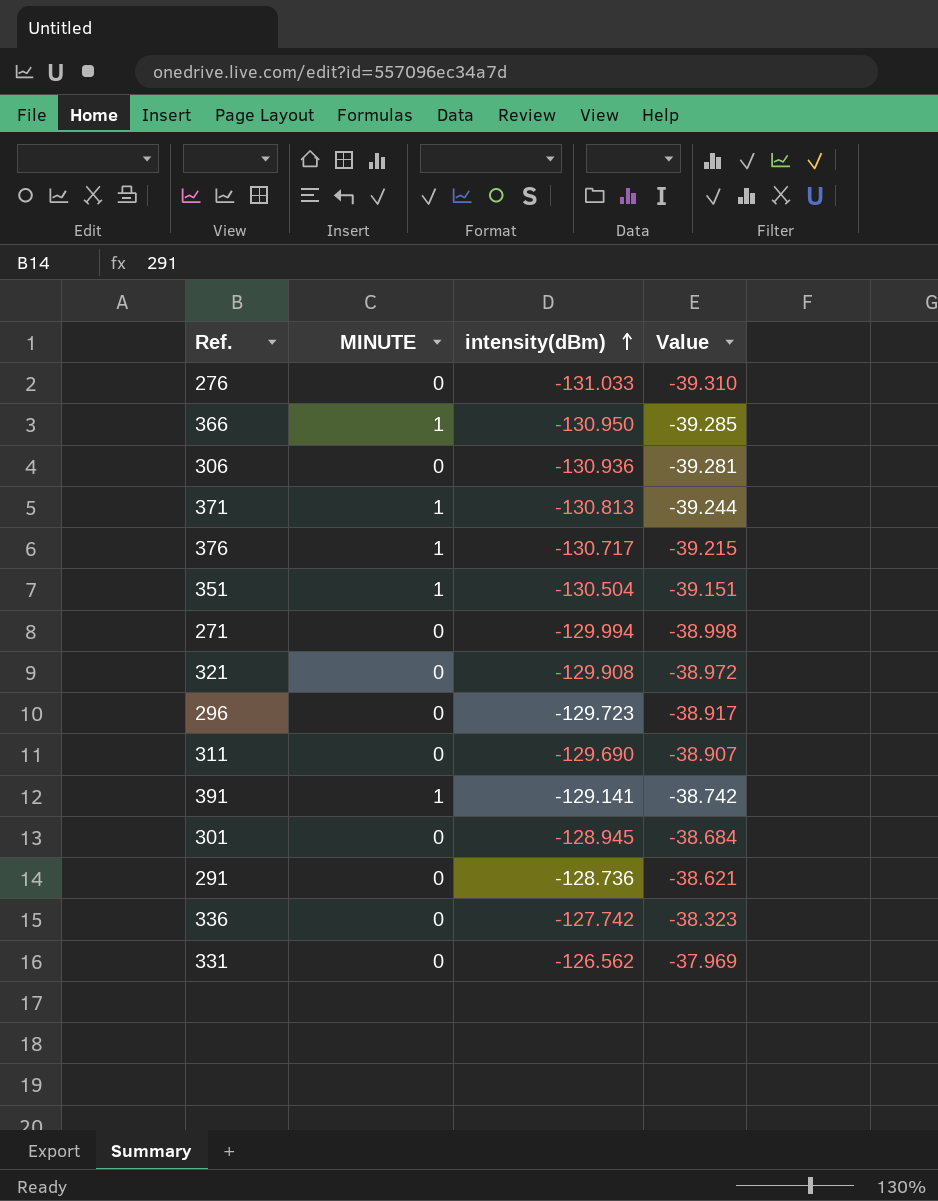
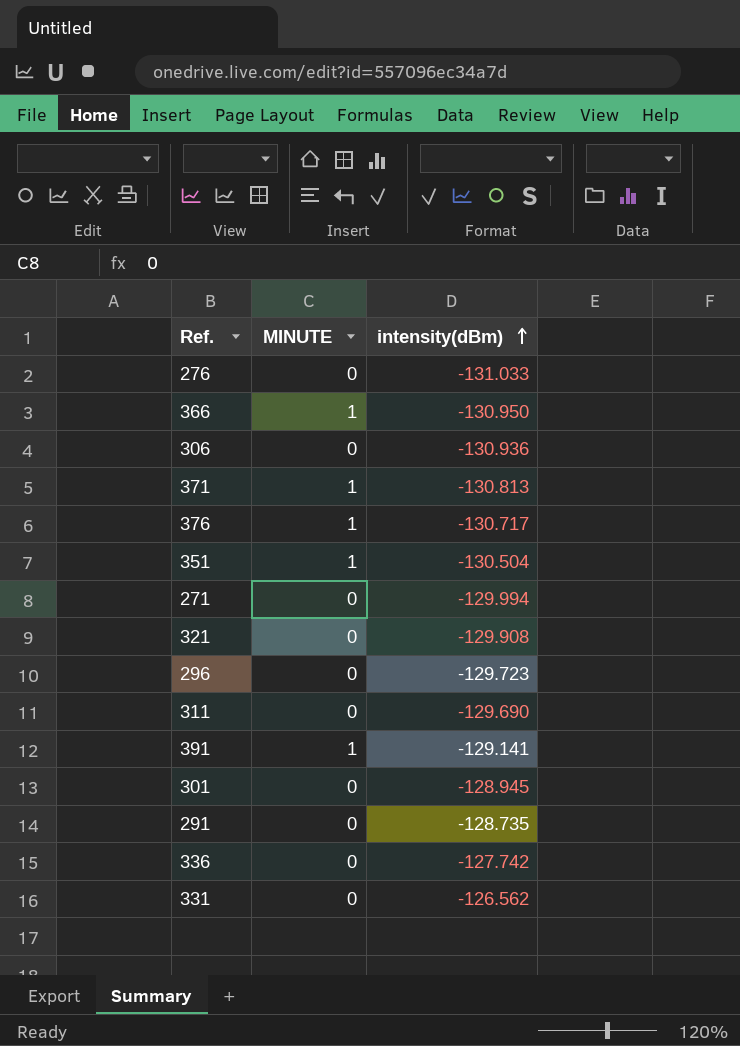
column Value | formula: [intensity(dBm)] * 0.3 -> none
291 | intensity(dBm): -128.736 -> -128.735

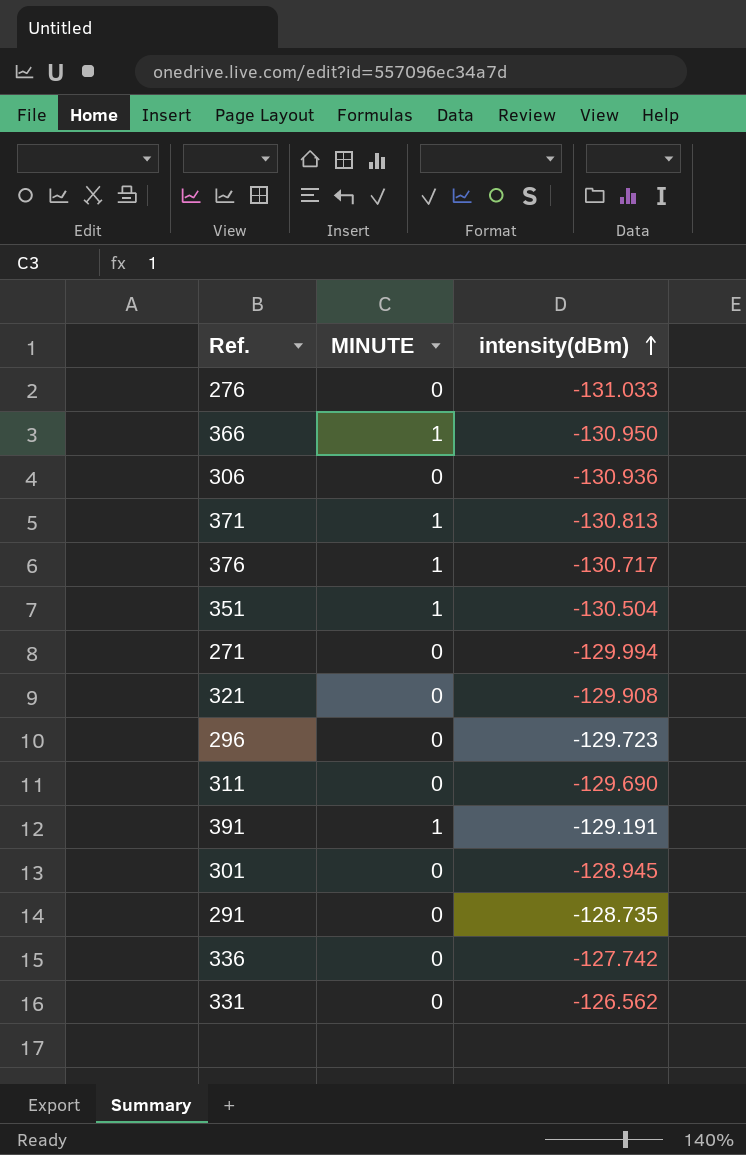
391 | intensity(dBm): -129.141 -> -129.191

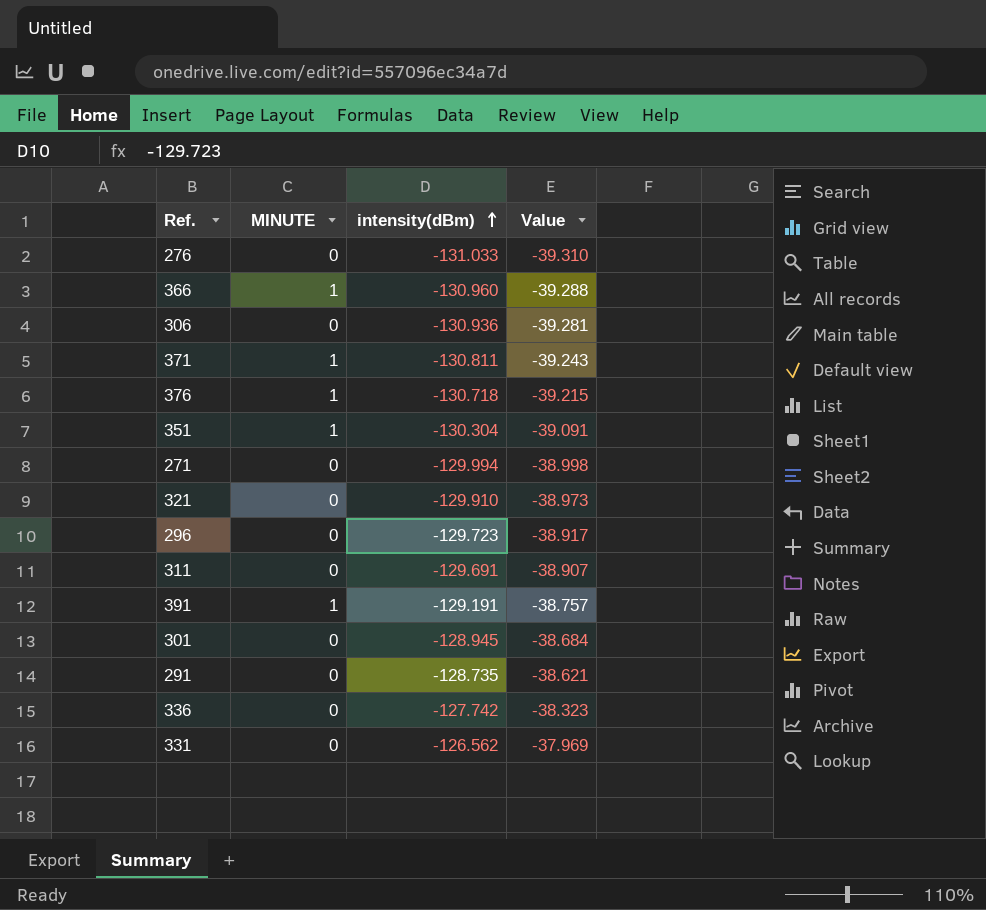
column Value | formula: none -> [intensity(dBm)] * 0.3
366 | intensity(dBm): -130.950 -> -130.960
371 | intensity(dBm): -130.813 -> -130.811
376 | intensity(dBm): -130.717 -> -130.718
351 | intensity(dBm): -130.504 -> -130.304
321 | intensity(dBm): -129.908 -> -129.910
311 | intensity(dBm): -129.690 -> -129.691

